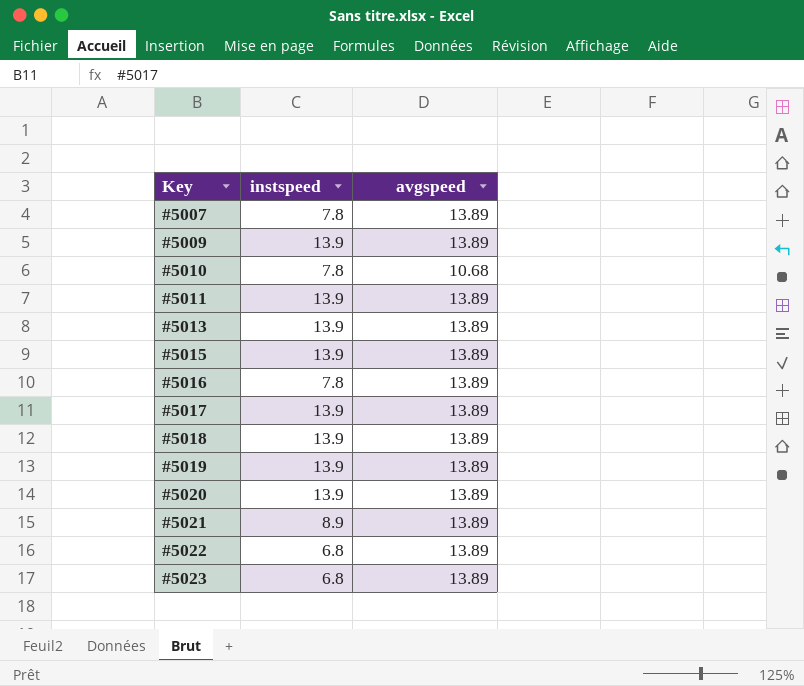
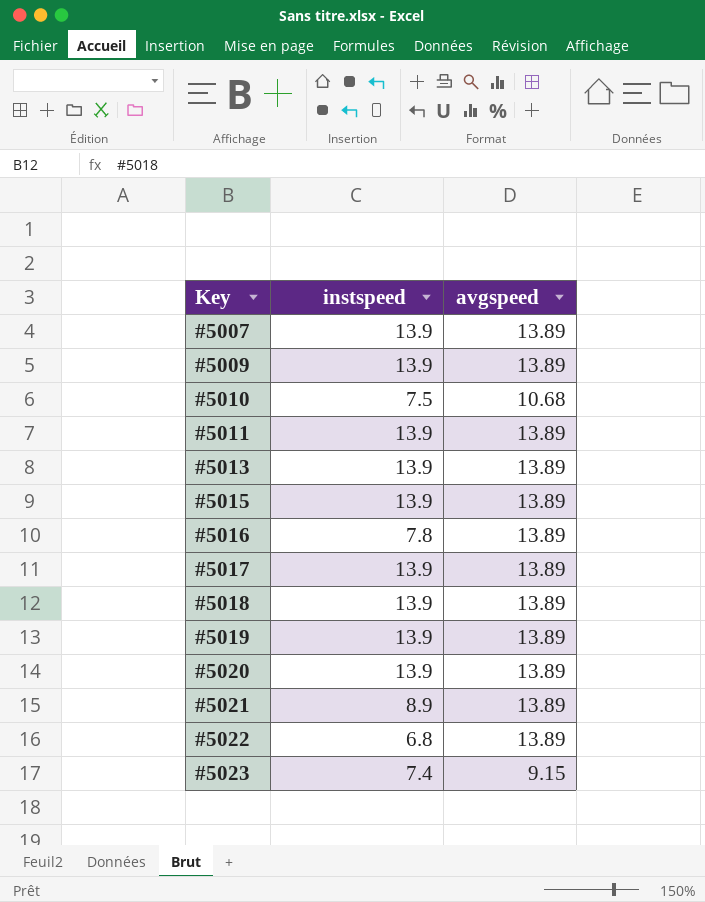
#5007 | instspeed: 7.8 -> 13.9
#5010 | instspeed: 7.8 -> 7.5
#5023 | instspeed: 6.8 -> 7.4
#5023 | avgspeed: 13.89 -> 9.15

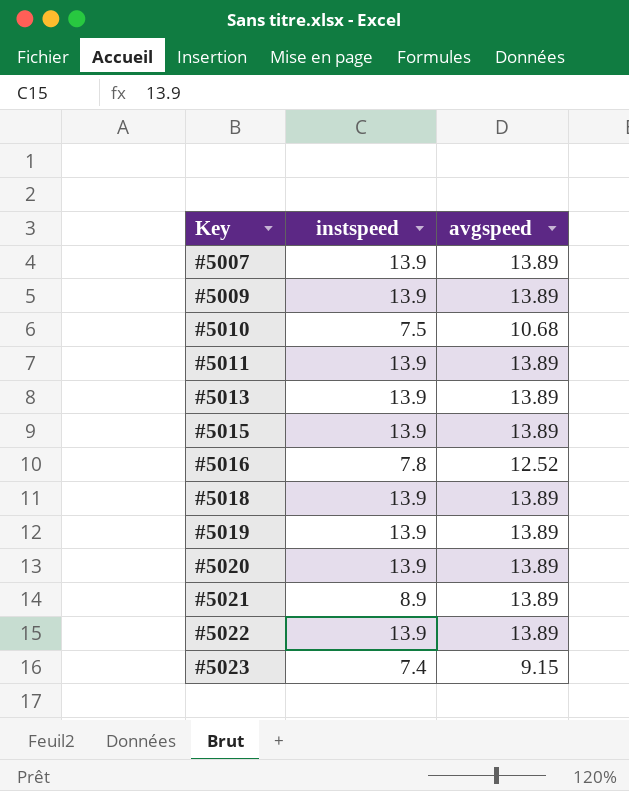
row #5017: 13.9 | 13.89 -> none
#5016 | avgspeed: 13.89 -> 12.52
#5022 | instspeed: 6.8 -> 13.9

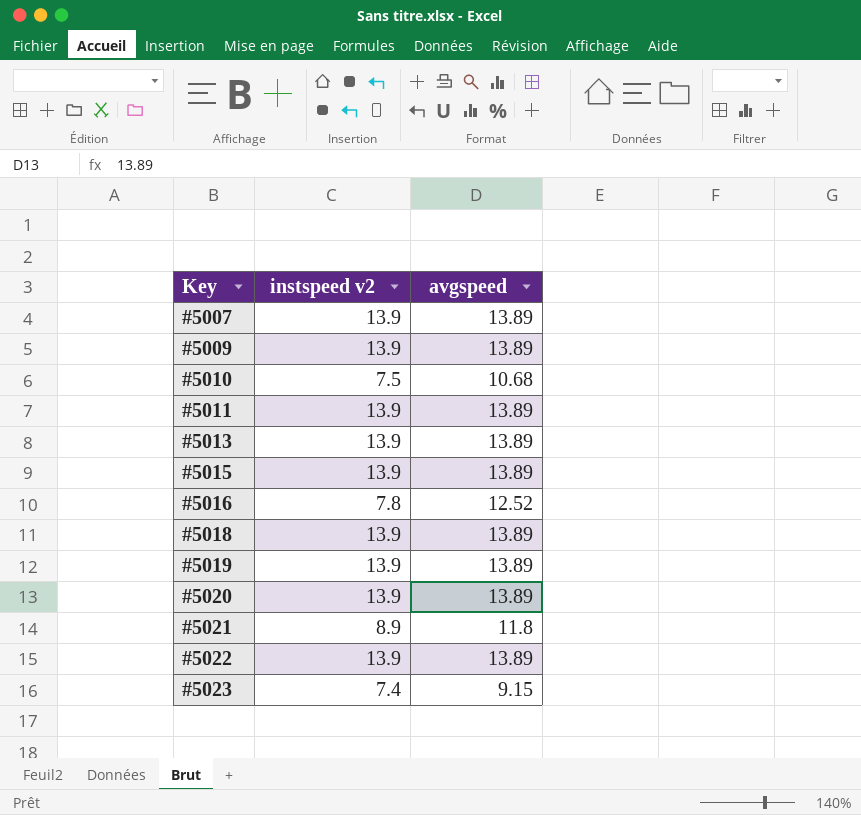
column name: instspeed -> instspeed v2
#5021 | avgspeed: 13.89 -> 11.8

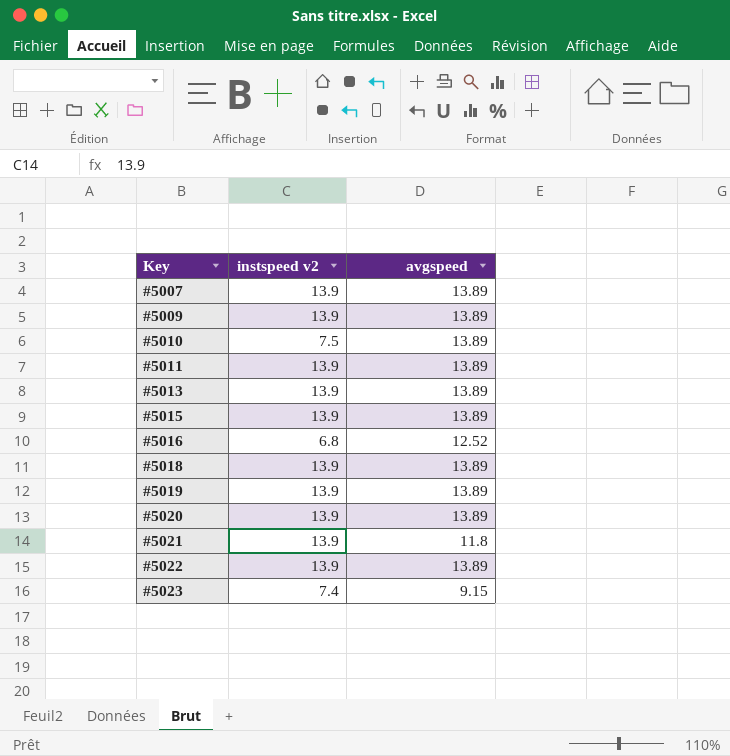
#5010 | avgspeed: 10.68 -> 13.89
#5016 | instspeed v2: 7.8 -> 6.8
#5021 | instspeed v2: 8.9 -> 13.9

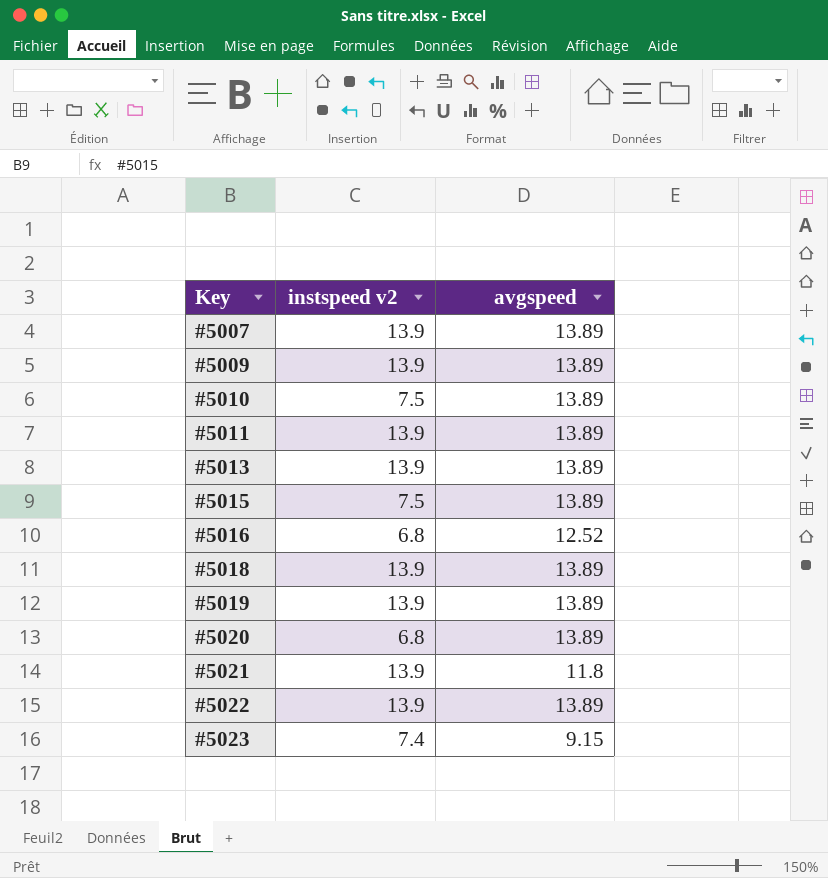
#5015 | instspeed v2: 13.9 -> 7.5
#5020 | instspeed v2: 13.9 -> 6.8

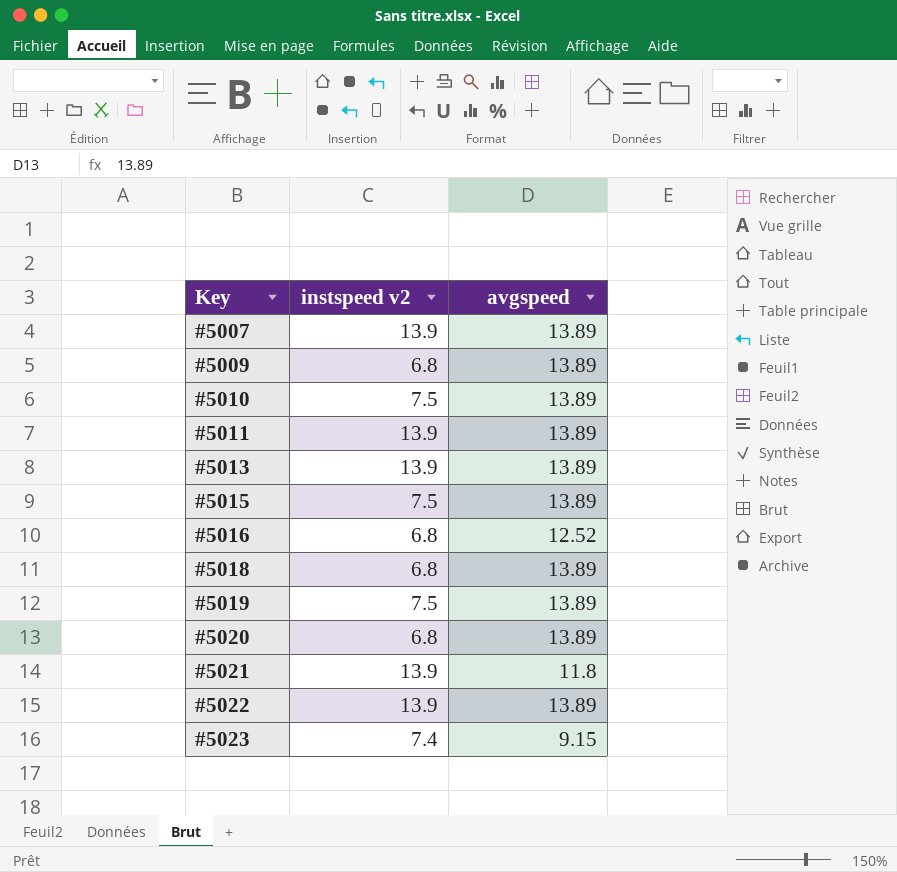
#5009 | instspeed v2: 13.9 -> 6.8
#5018 | instspeed v2: 13.9 -> 6.8
#5019 | instspeed v2: 13.9 -> 7.5

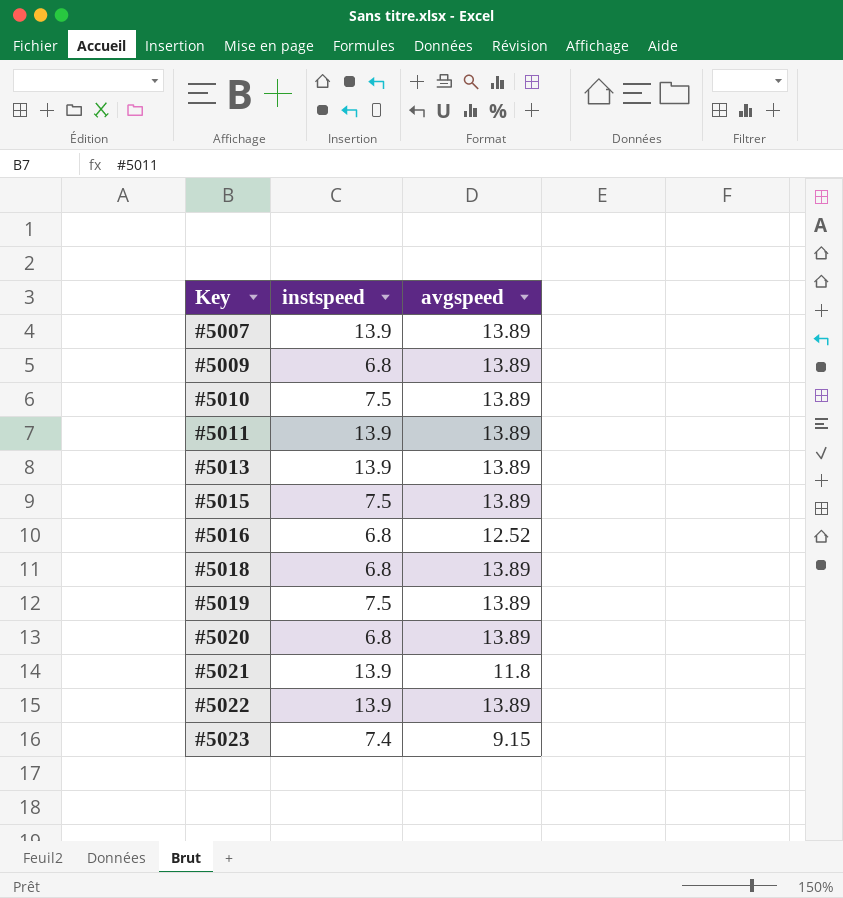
column name: instspeed v2 -> instspeed

